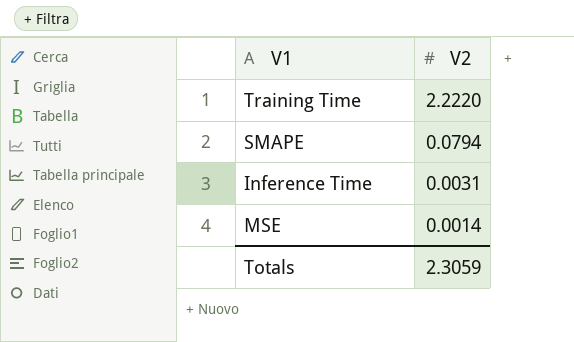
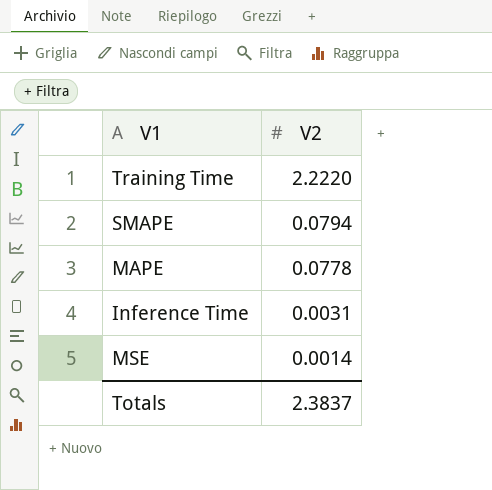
row MAPE: none -> 0.0778
Totals | V2: 2.3059 -> 2.3837

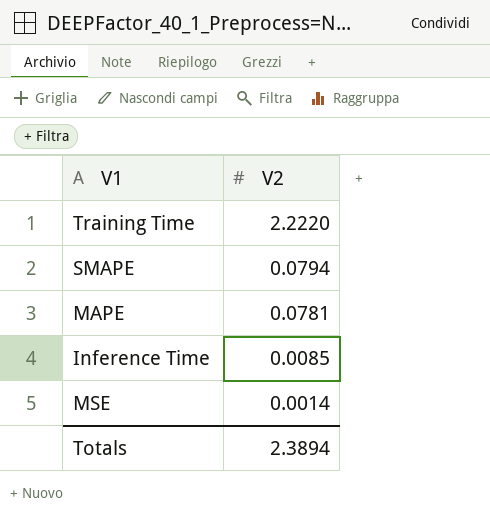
MAPE | V2: 0.0778 -> 0.0781
Inference Time | V2: 0.0031 -> 0.0085
Totals | V2: 2.3837 -> 2.3894

